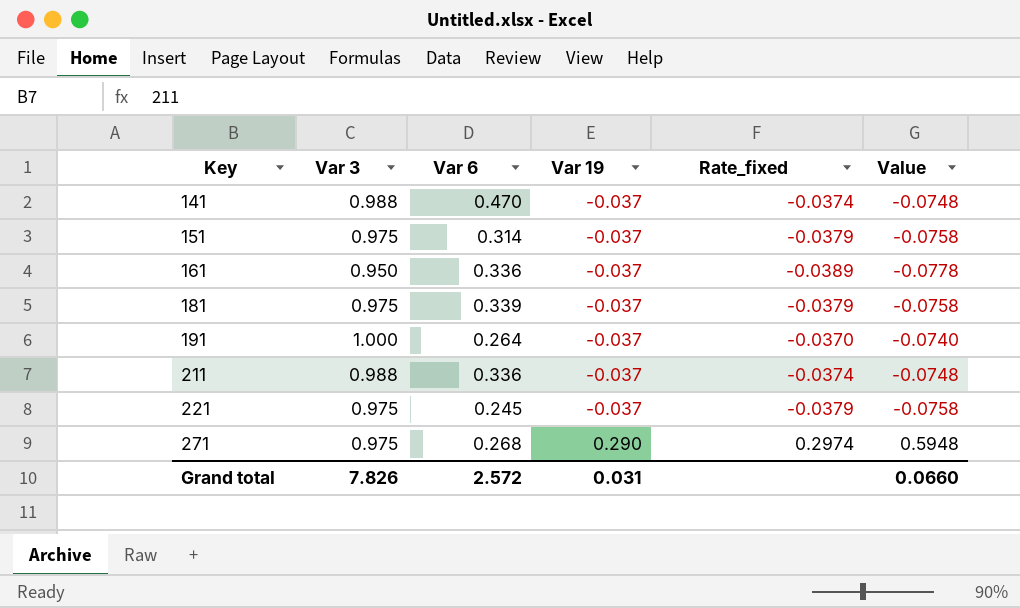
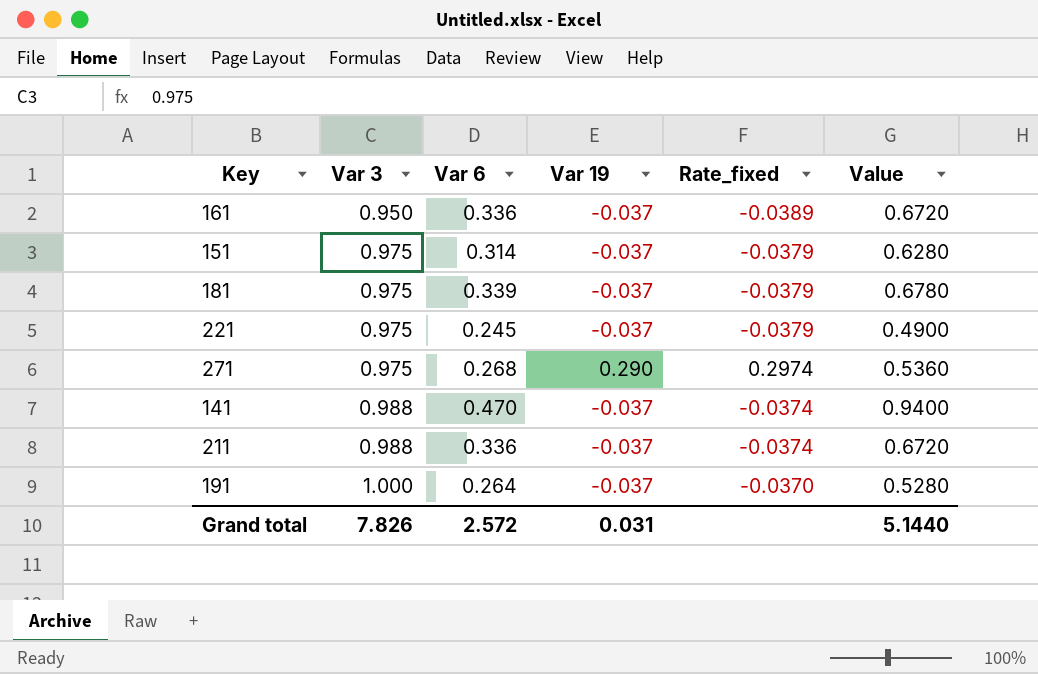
row order: Key ascending -> Var 3 ascending
column Value | formula: [Rate_fixed] * 2 -> [Var 6] * 2
Grand total | Value: 0.0660 -> 5.1440

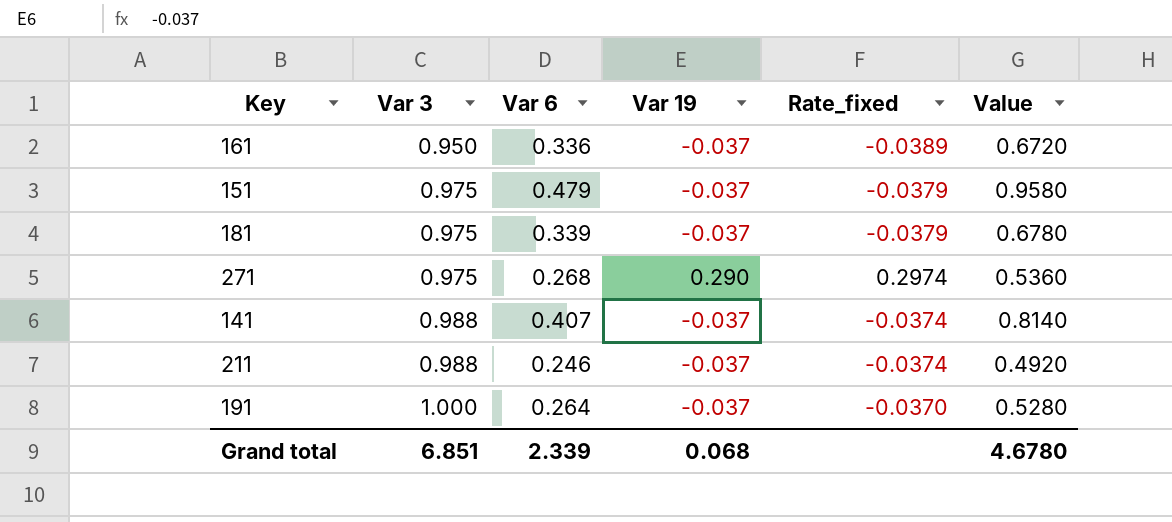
row 221: 0.975 | 0.245 | -0.037 | -0.0379 | 0.4900 -> none
151 | Var 6: 0.314 -> 0.479
151 | Value: 0.6280 -> 0.9580
141 | Var 6: 0.470 -> 0.407
141 | Value: 0.9400 -> 0.8140
211 | Var 6: 0.336 -> 0.246
211 | Value: 0.6720 -> 0.4920
Grand total | Var 3: 7.826 -> 6.851
Grand total | Var 6: 2.572 -> 2.339
Grand total | Var 19: 0.031 -> 0.068
Grand total | Value: 5.1440 -> 4.6780

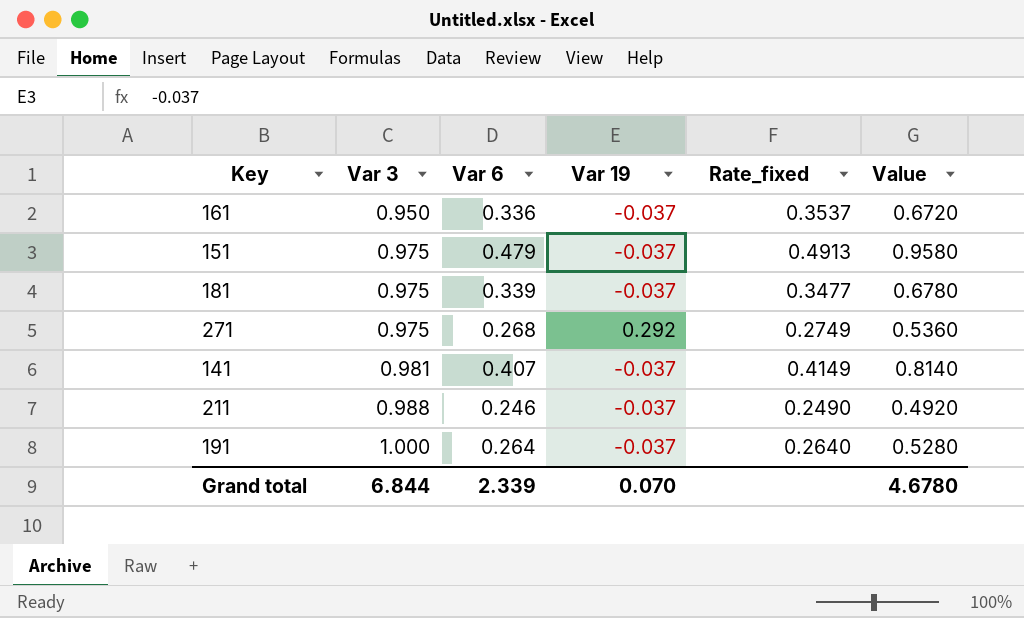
column Rate_fixed | formula: [Var 19] / [Var 3] -> [Var 6] / [Var 3]
271 | Var 19: 0.290 -> 0.292
141 | Var 3: 0.988 -> 0.981
Grand total | Var 3: 6.851 -> 6.844
Grand total | Var 19: 0.068 -> 0.070

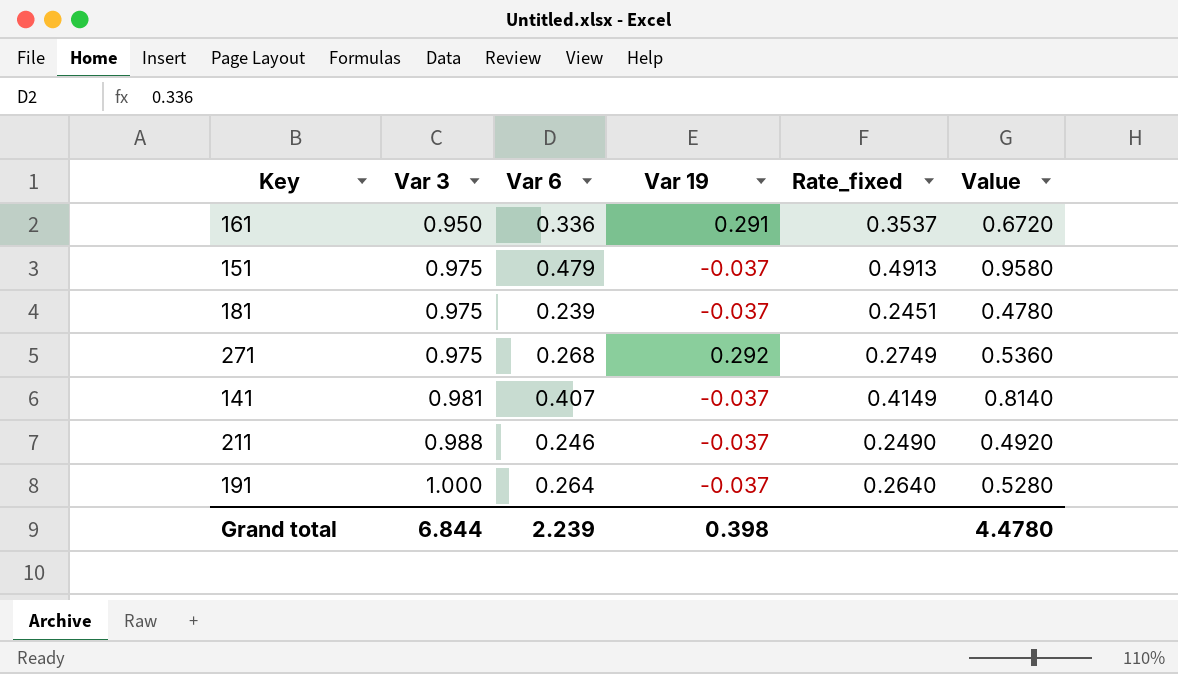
161 | Var 19: -0.037 -> 0.291
181 | Var 6: 0.339 -> 0.239
181 | Rate_fixed: 0.3477 -> 0.2451
181 | Value: 0.6780 -> 0.4780
Grand total | Var 6: 2.339 -> 2.239
Grand total | Var 19: 0.070 -> 0.398
Grand total | Value: 4.6780 -> 4.4780

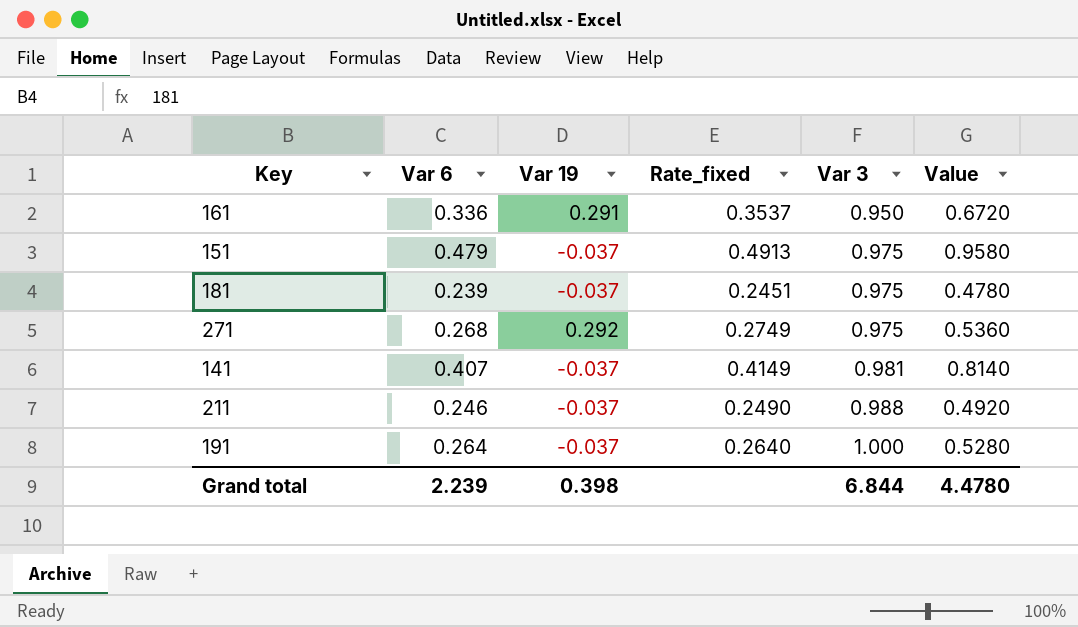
column Var 3 | position: 2 -> 5

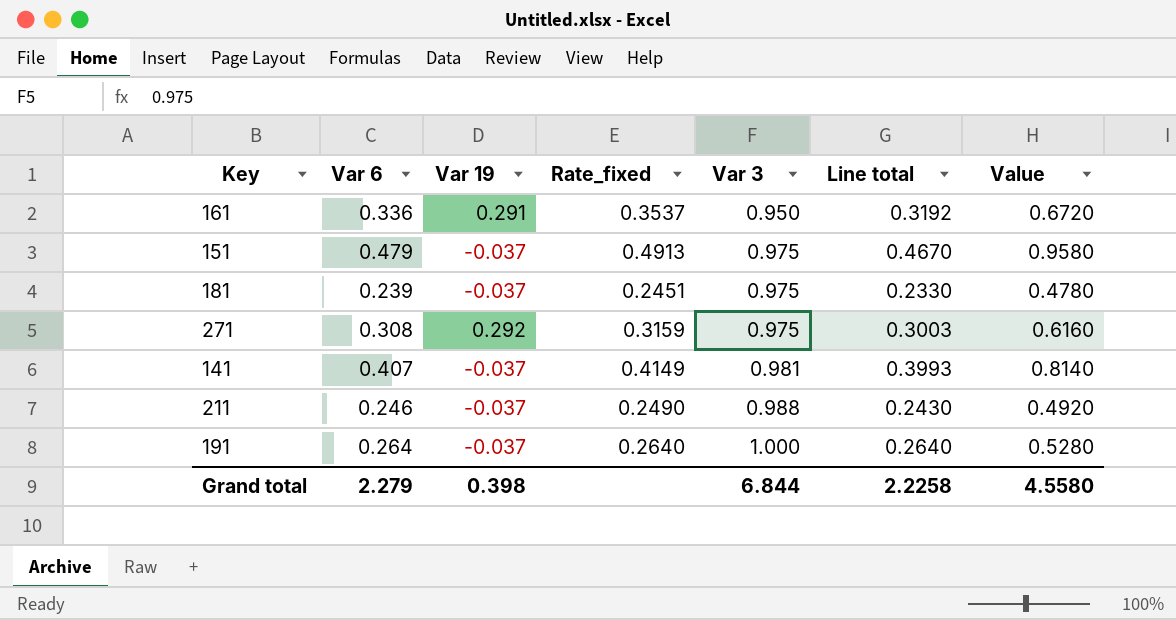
column Line total | formula: none -> [Var 6] * [Var 3]
271 | Var 6: 0.268 -> 0.308
271 | Rate_fixed: 0.2749 -> 0.3159
271 | Value: 0.5360 -> 0.6160
Grand total | Var 6: 2.239 -> 2.279
Grand total | Value: 4.4780 -> 4.5580

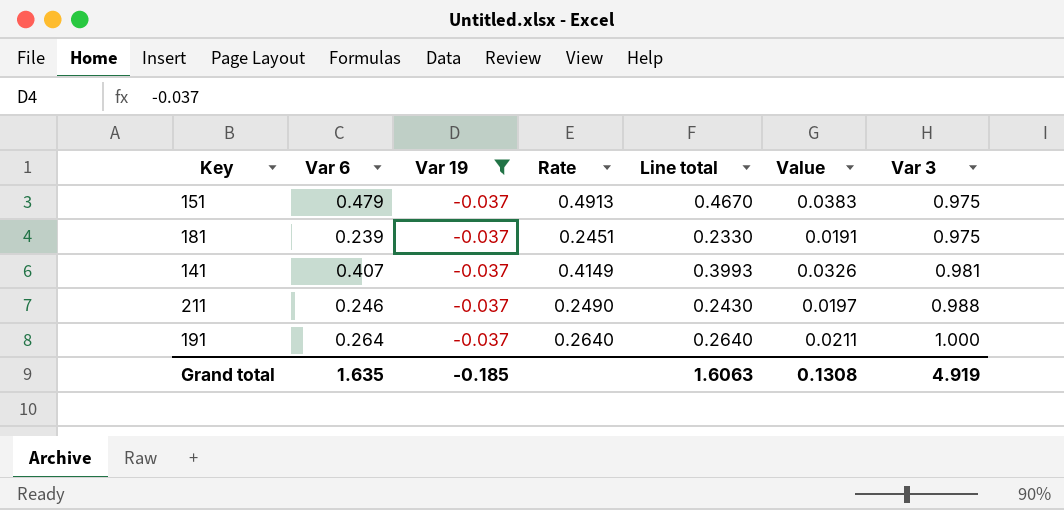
filter: none -> Var 19 = -0.037
column name: Rate_fixed -> Rate
column Value | formula: [Var 6] * 2 -> [Var 6] * 0.08
column Var 3 | position: 5 -> 7
Grand total | Var 6: 2.279 -> 1.635
Grand total | Var 19: 0.398 -> -0.185
Grand total | Line total: 2.2258 -> 1.6063
Grand total | Value: 4.5580 -> 0.1308
Grand total | Var 3: 6.844 -> 4.919

